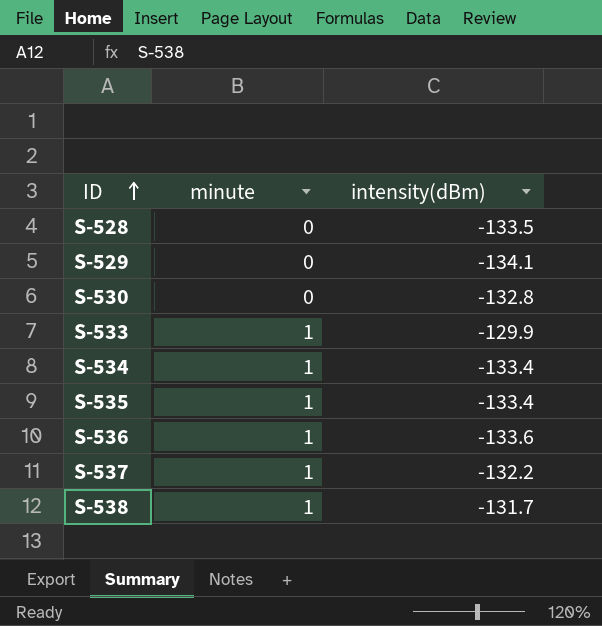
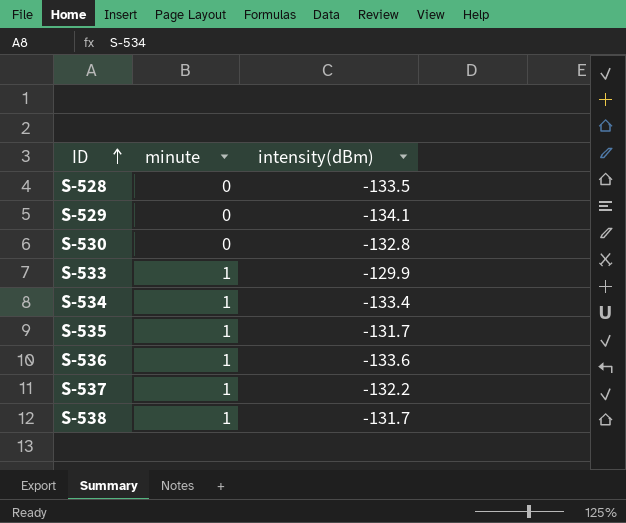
S-535 | intensity(dBm): -133.4 -> -131.7

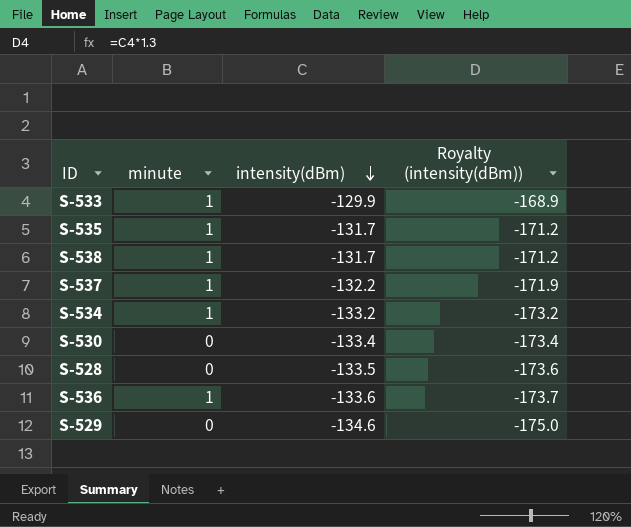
row order: ID ascending -> intensity(dBm) descending
column Royalty (intensity(dBm)) | formula: none -> [intensity(dBm)] * 1.3
S-534 | intensity(dBm): -133.4 -> -133.2
S-530 | intensity(dBm): -132.8 -> -133.4
S-529 | intensity(dBm): -134.1 -> -134.6

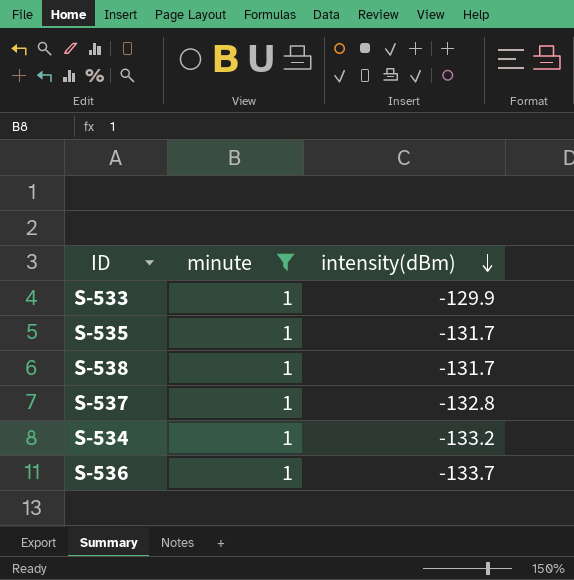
filter: none -> minute = 1
column Royalty (intensity(dBm)) | formula: [intensity(dBm)] * 1.3 -> none
S-537 | intensity(dBm): -132.2 -> -132.8
S-536 | intensity(dBm): -133.6 -> -133.7

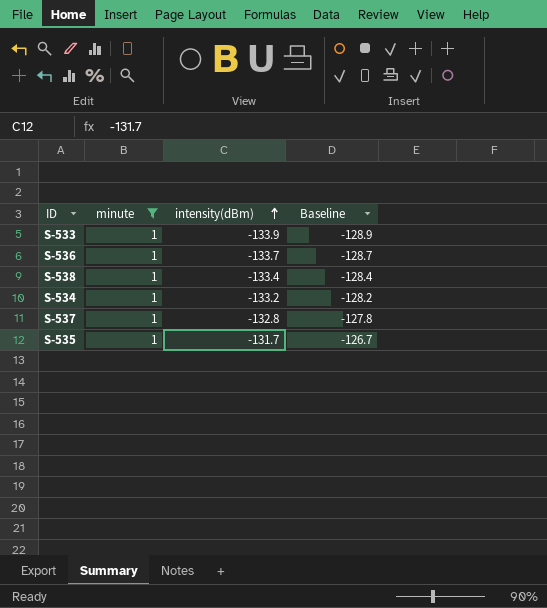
row order: intensity(dBm) descending -> intensity(dBm) ascending
column Baseline | formula: none -> [intensity(dBm)] + 5
S-533 | intensity(dBm): -129.9 -> -133.9
S-538 | intensity(dBm): -131.7 -> -133.4

